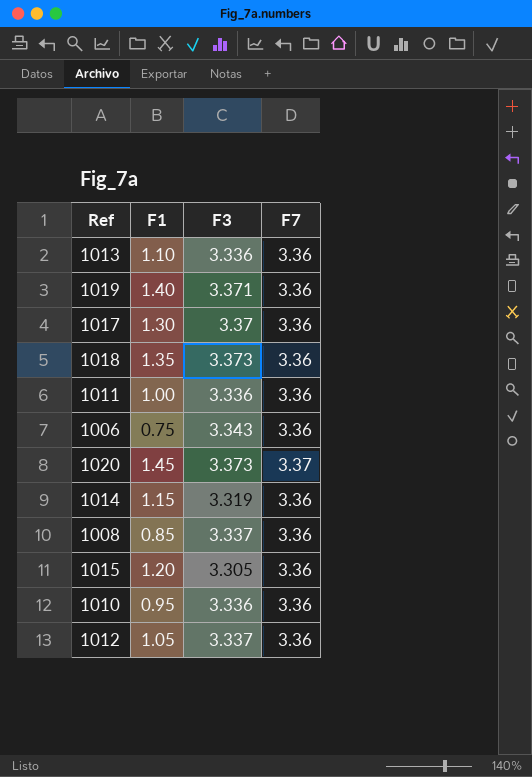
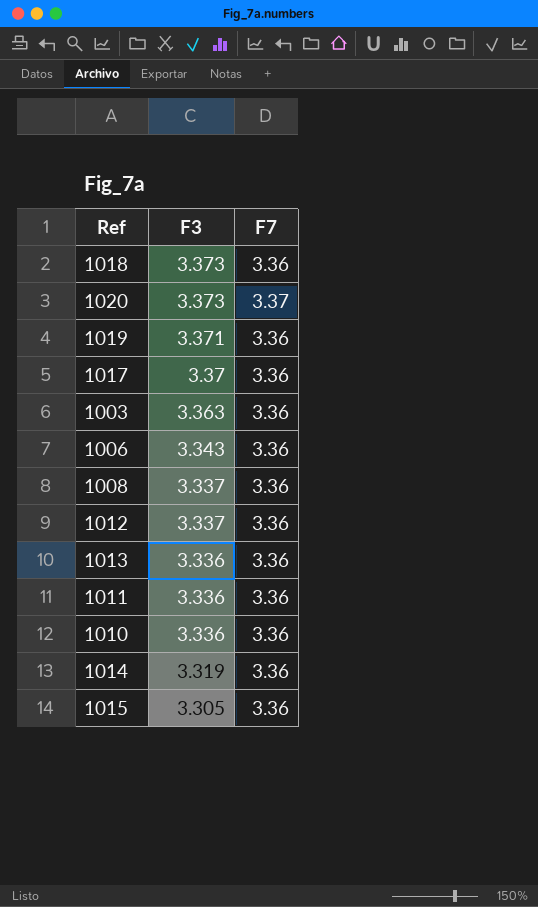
row order: none -> F3 descending
column F1 | position: 2 -> none
row 1003: none -> 3.363 | 3.36

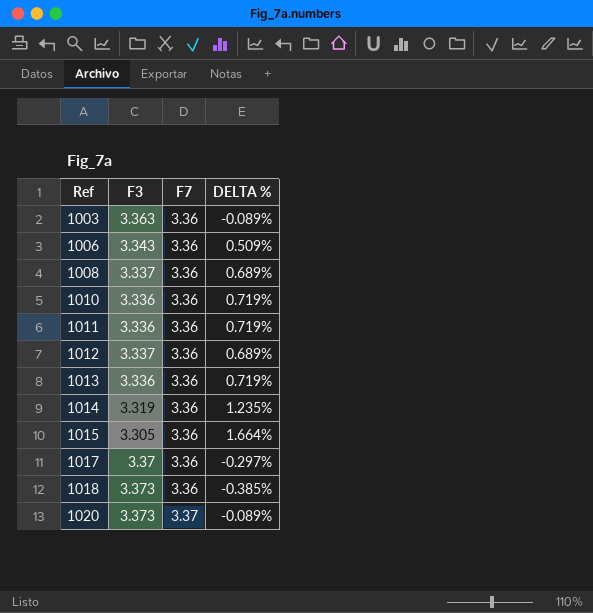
row order: F3 descending -> Ref ascending
column DELTA % | formula: none -> ([F7] - [F3]) / [F3]
row 1019: 3.371 | 3.36 -> none

